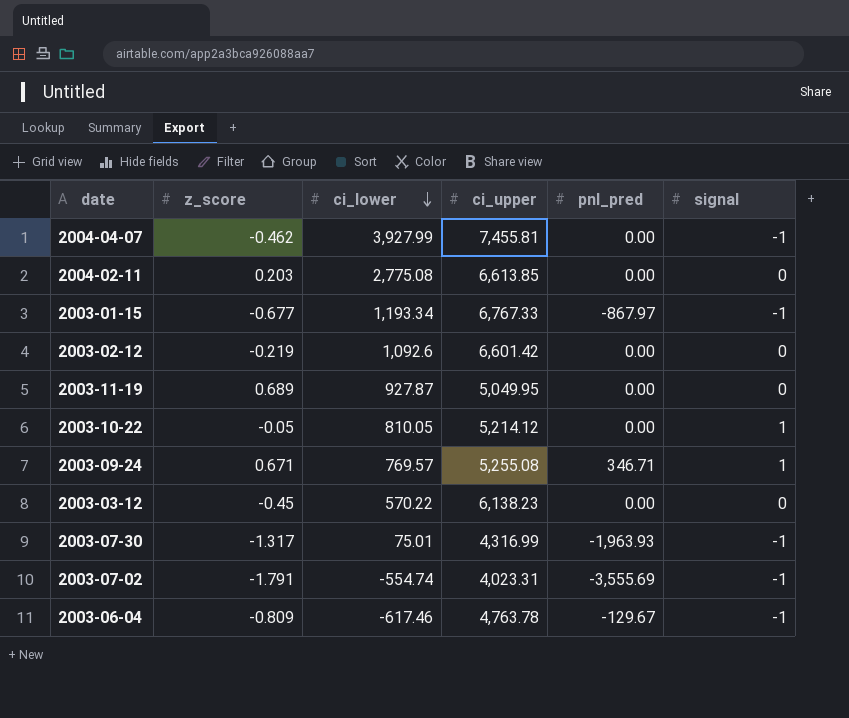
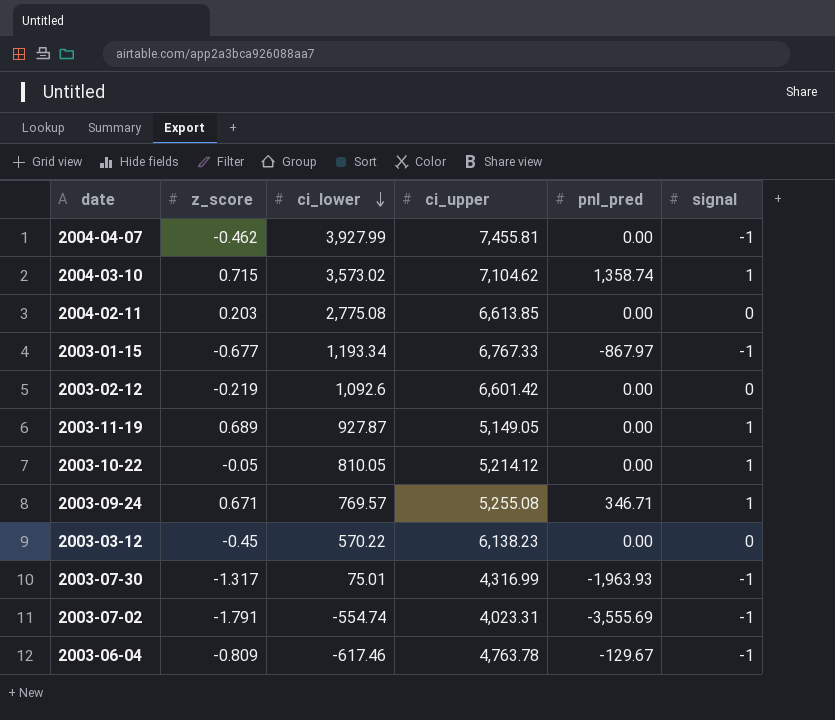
row 2004-03-10: none -> 0.715 | 3,573.02 | 7,104.62 | 1,358.74 | 1
2003-11-19 | ci_upper: 5,049.95 -> 5,149.05
2003-11-19 | signal: 0 -> 1

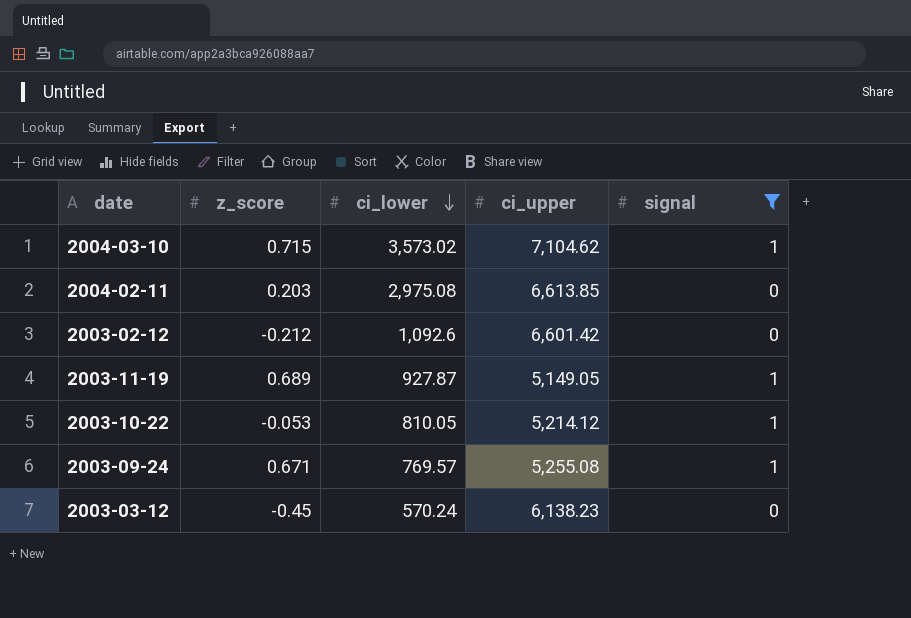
filter: none -> signal != -1
column pnl_pred | position: 5 -> none
2004-02-11 | ci_lower: 2,775.08 -> 2,975.08
2003-02-12 | z_score: -0.219 -> -0.212
2003-10-22 | z_score: -0.05 -> -0.053
2003-03-12 | ci_lower: 570.22 -> 570.24

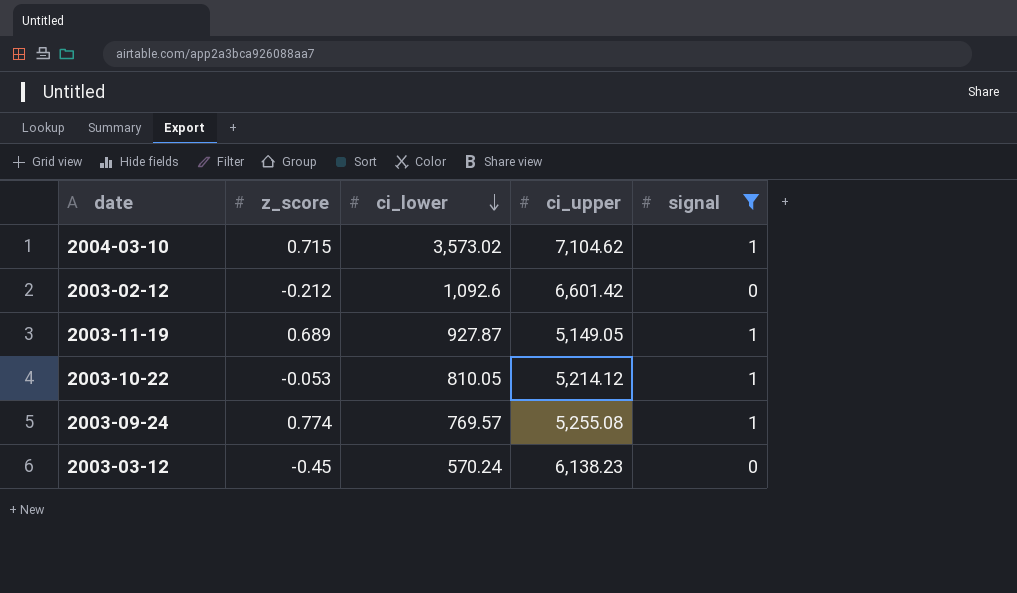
row 2004-02-11: 0.203 | 2,975.08 | 6,613.85 | 0 -> none
2003-09-24 | z_score: 0.671 -> 0.774

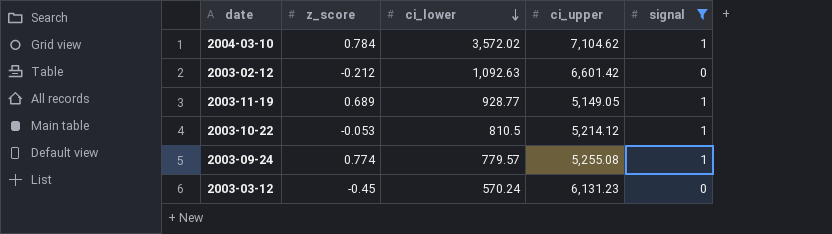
2004-03-10 | z_score: 0.715 -> 0.784
2004-03-10 | ci_lower: 3,573.02 -> 3,572.02
2003-02-12 | ci_lower: 1,092.6 -> 1,092.63
2003-11-19 | ci_lower: 927.87 -> 928.77
2003-10-22 | ci_lower: 810.05 -> 810.5
2003-09-24 | ci_lower: 769.57 -> 779.57
2003-03-12 | ci_upper: 6,138.23 -> 6,131.23

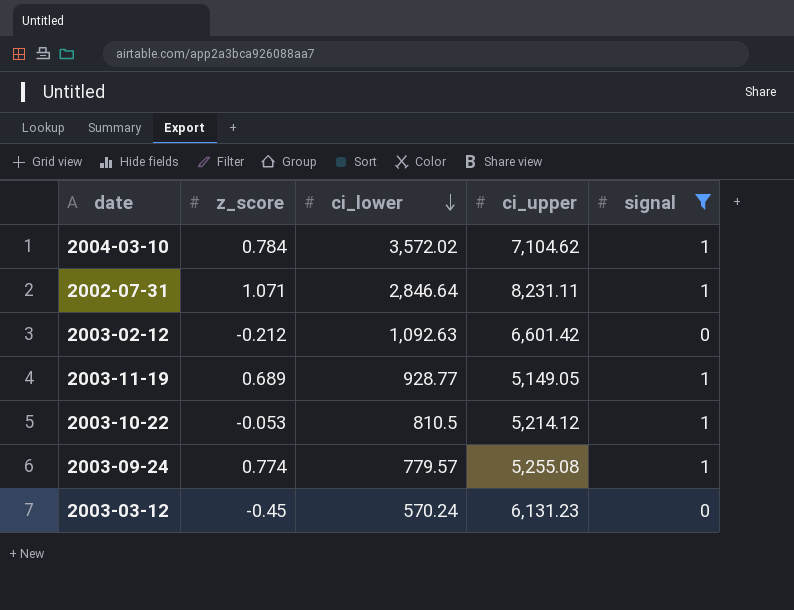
row 2002-07-31: none -> 1.071 | 2,846.64 | 8,231.11 | 1

